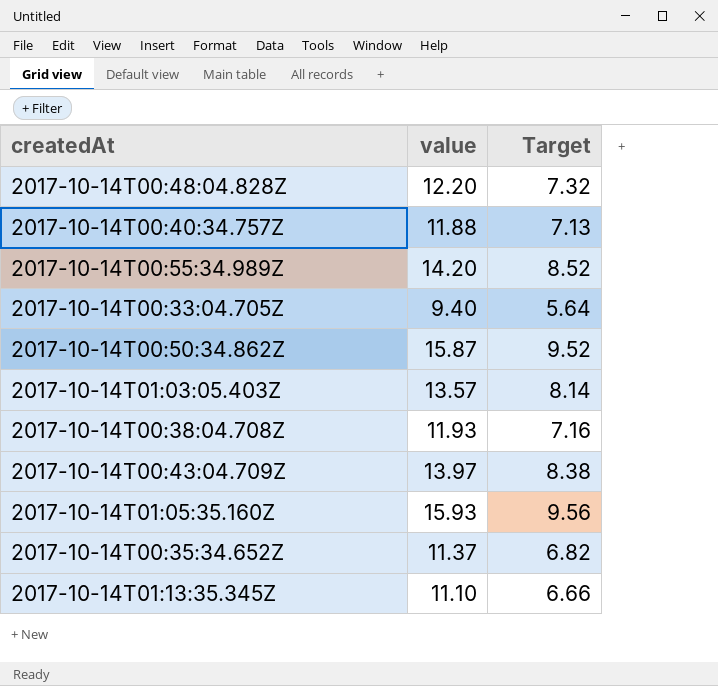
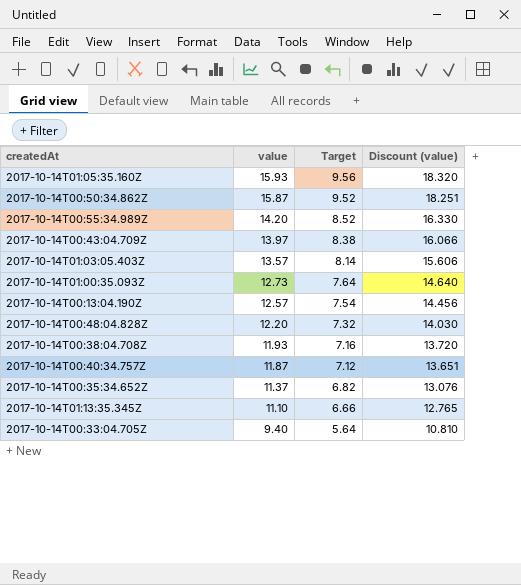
row order: none -> value descending
column Discount (value) | formula: none -> [value] * 1.15
row 2017-10-14T01:00:35.093Z: none -> 12.73 | 7.64 | 14.640
row 2017-10-14T00:13:04.190Z: none -> 12.57 | 7.54 | 14.456
2017-10-14T00:40:34.757Z | value: 11.88 -> 11.87
2017-10-14T00:40:34.757Z | Target: 7.13 -> 7.12

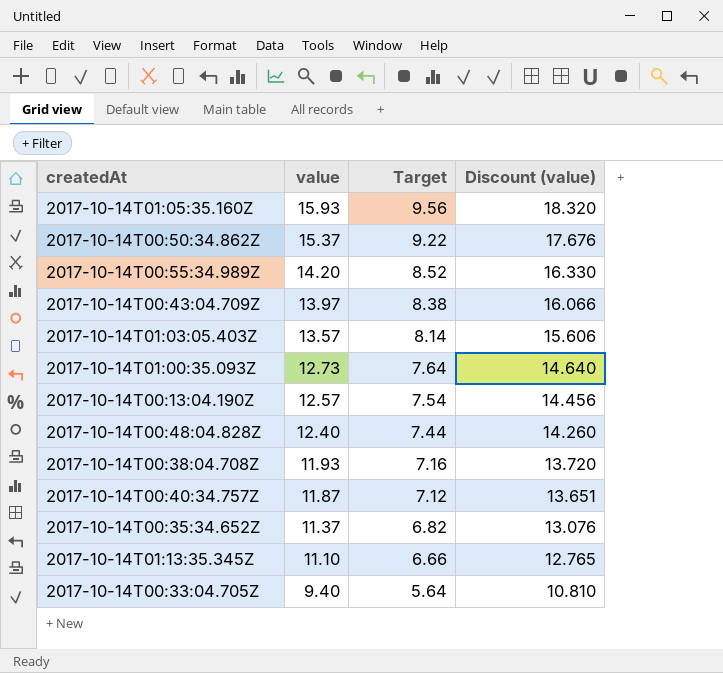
2017-10-14T00:50:34.862Z | value: 15.87 -> 15.37
2017-10-14T00:50:34.862Z | Target: 9.52 -> 9.22
2017-10-14T00:50:34.862Z | Discount (value): 18.251 -> 17.676
2017-10-14T00:48:04.828Z | value: 12.20 -> 12.40
2017-10-14T00:48:04.828Z | Target: 7.32 -> 7.44
2017-10-14T00:48:04.828Z | Discount (value): 14.030 -> 14.260

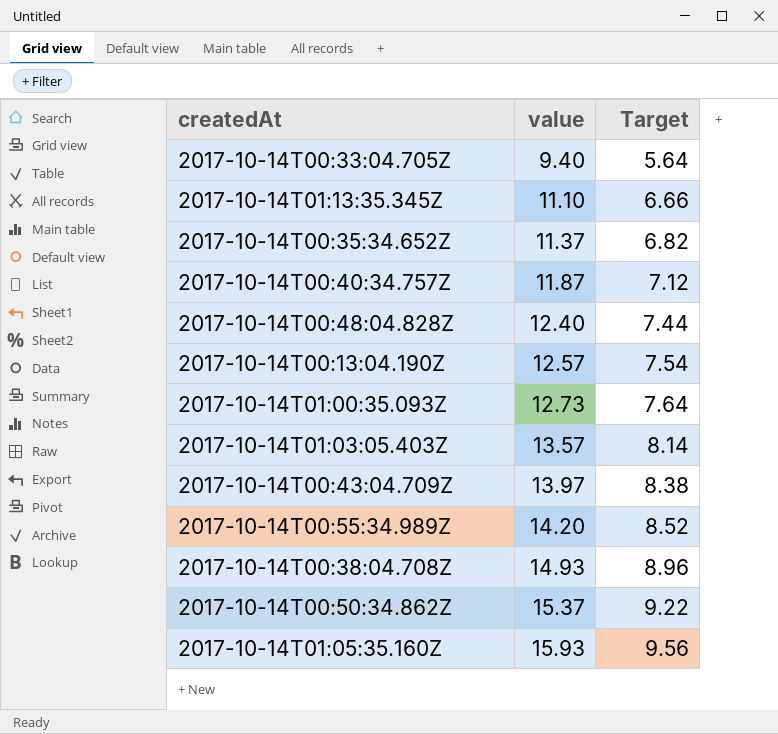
row order: value descending -> value ascending
column Discount (value) | formula: [value] * 1.15 -> none
2017-10-14T00:38:04.708Z | value: 11.93 -> 14.93
2017-10-14T00:38:04.708Z | Target: 7.16 -> 8.96

